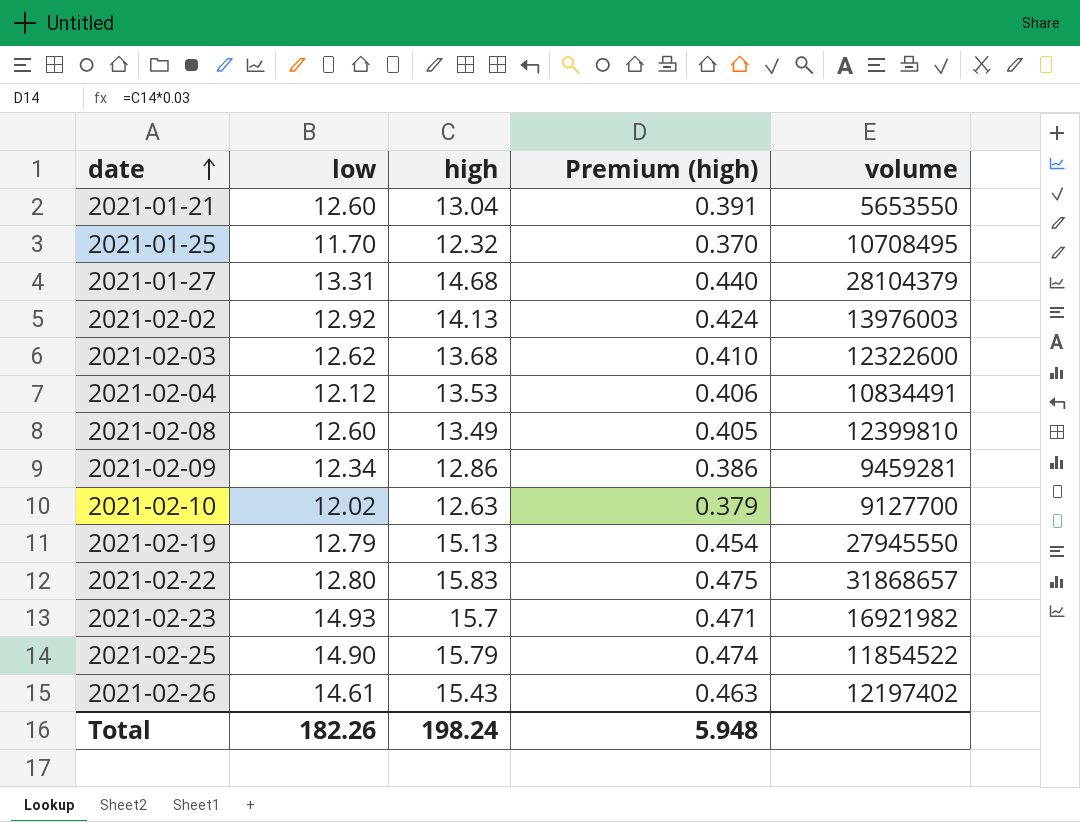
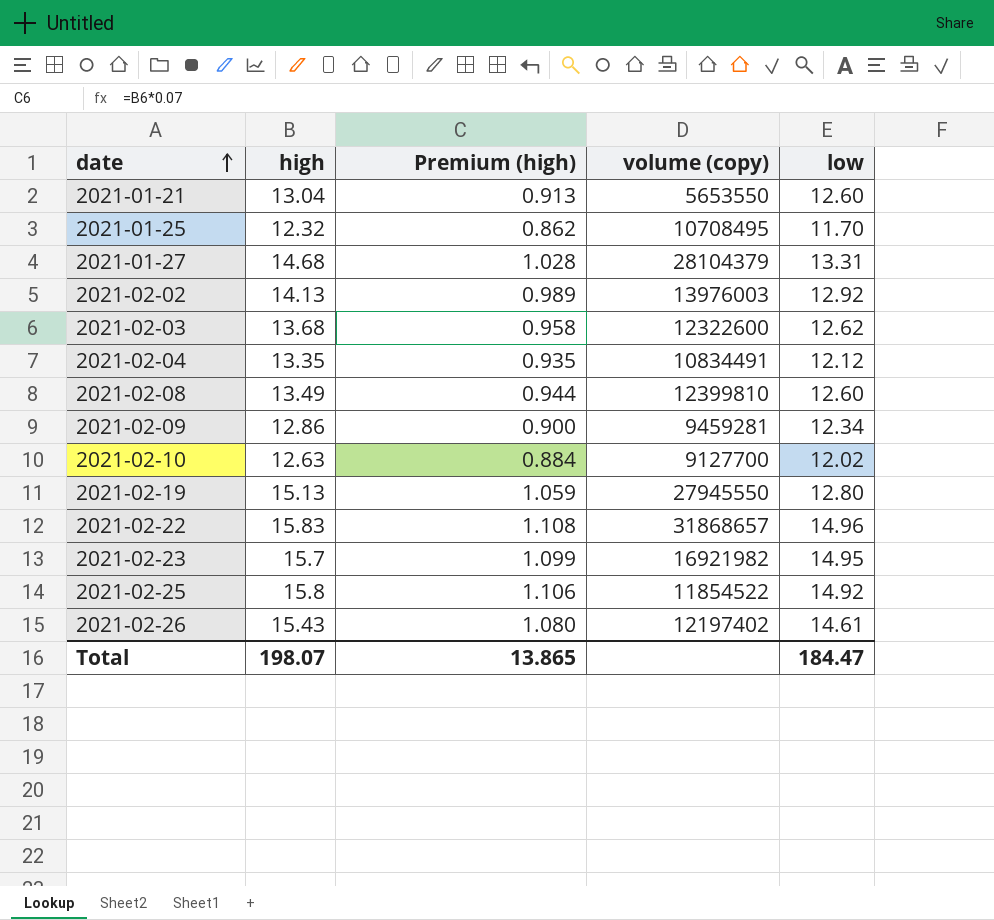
column Premium (high) | formula: [high] * 0.03 -> [high] * 0.07
column name: volume -> volume (copy)
column low | position: 2 -> 5
2021-02-04 | high: 13.53 -> 13.35
2021-02-19 | low: 12.79 -> 12.80
2021-02-22 | low: 12.80 -> 14.96
2021-02-23 | low: 14.93 -> 14.95
2021-02-25 | high: 15.79 -> 15.8
2021-02-25 | low: 14.90 -> 14.92
Total | high: 198.24 -> 198.07
Total | Premium (high): 5.948 -> 13.865
Total | low: 182.26 -> 184.47

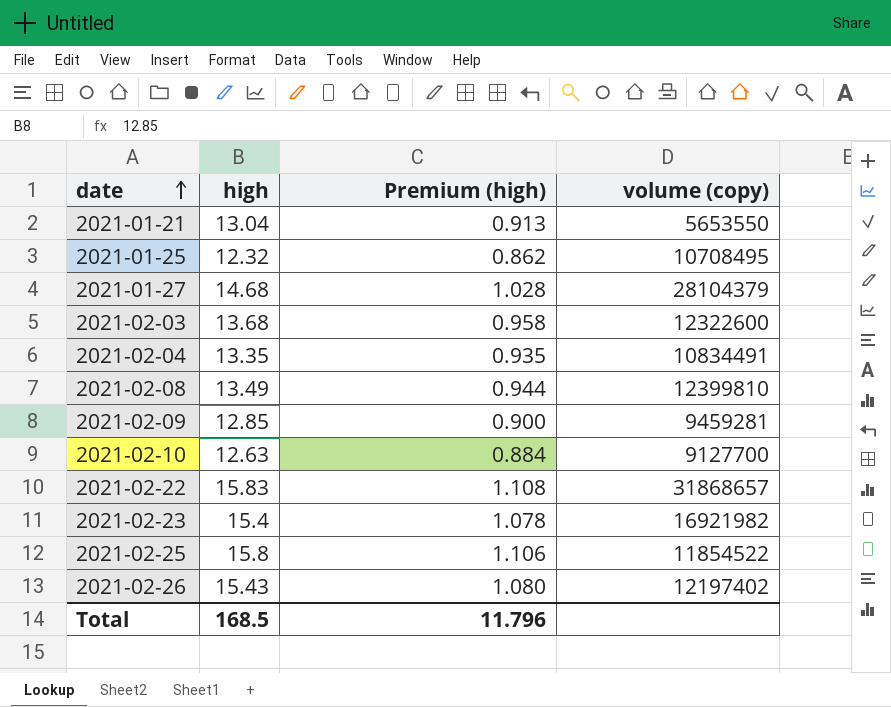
column low | position: 5 -> none
row 2021-02-02: 14.13 | 0.989 | 13976003 | 12.92 -> none
row 2021-02-19: 15.13 | 1.059 | 27945550 | 12.80 -> none
2021-02-09 | high: 12.86 -> 12.85
2021-02-23 | high: 15.7 -> 15.4
2021-02-23 | Premium (high): 1.099 -> 1.078
Total | high: 198.07 -> 168.5
Total | Premium (high): 13.865 -> 11.796

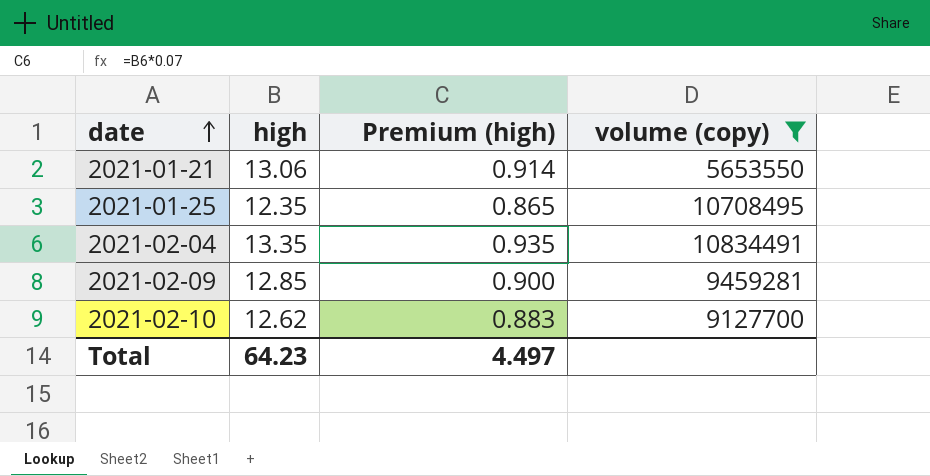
filter: none -> volume (copy) <= 10834491
2021-01-21 | high: 13.04 -> 13.06
2021-01-21 | Premium (high): 0.913 -> 0.914
2021-01-25 | high: 12.32 -> 12.35
2021-01-25 | Premium (high): 0.862 -> 0.865
2021-02-10 | high: 12.63 -> 12.62
2021-02-10 | Premium (high): 0.884 -> 0.883
Total | high: 168.5 -> 64.23
Total | Premium (high): 11.796 -> 4.497

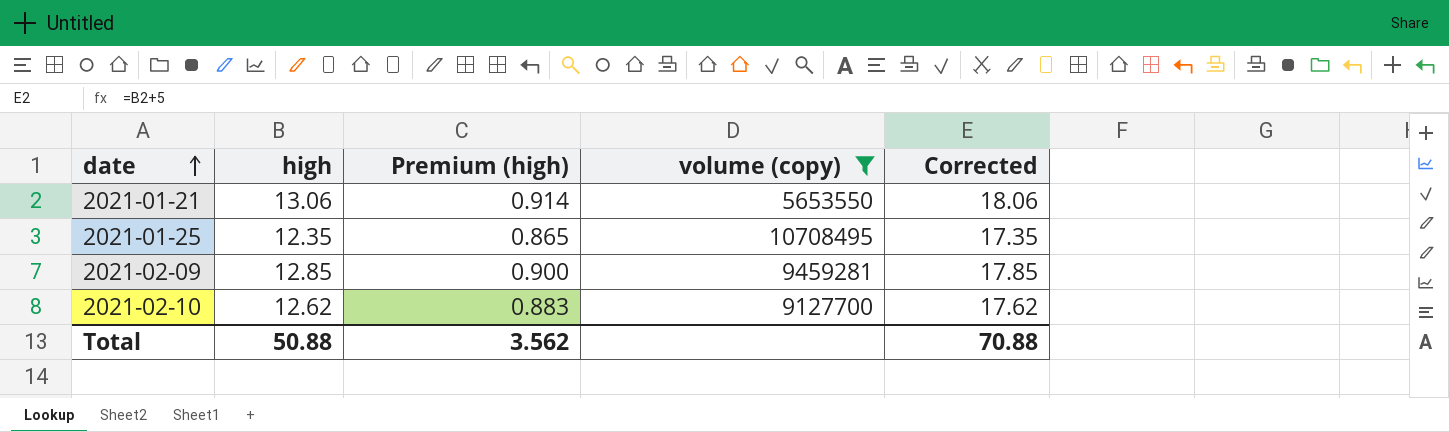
column Corrected | formula: none -> [high] + 5
row 2021-02-04: 13.35 | 0.935 | 10834491 -> none
Total | high: 64.23 -> 50.88
Total | Premium (high): 4.497 -> 3.562

